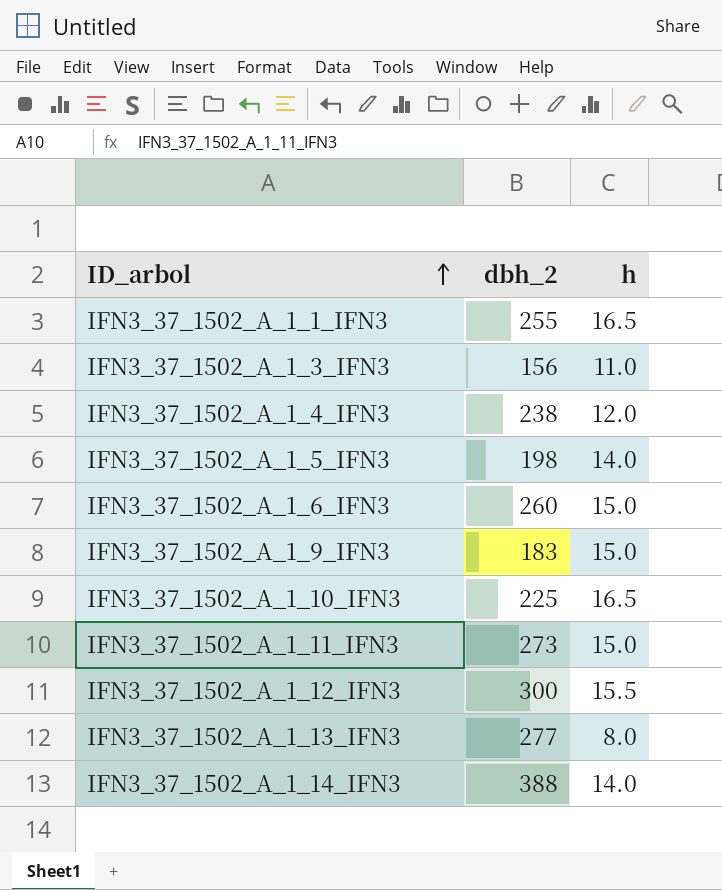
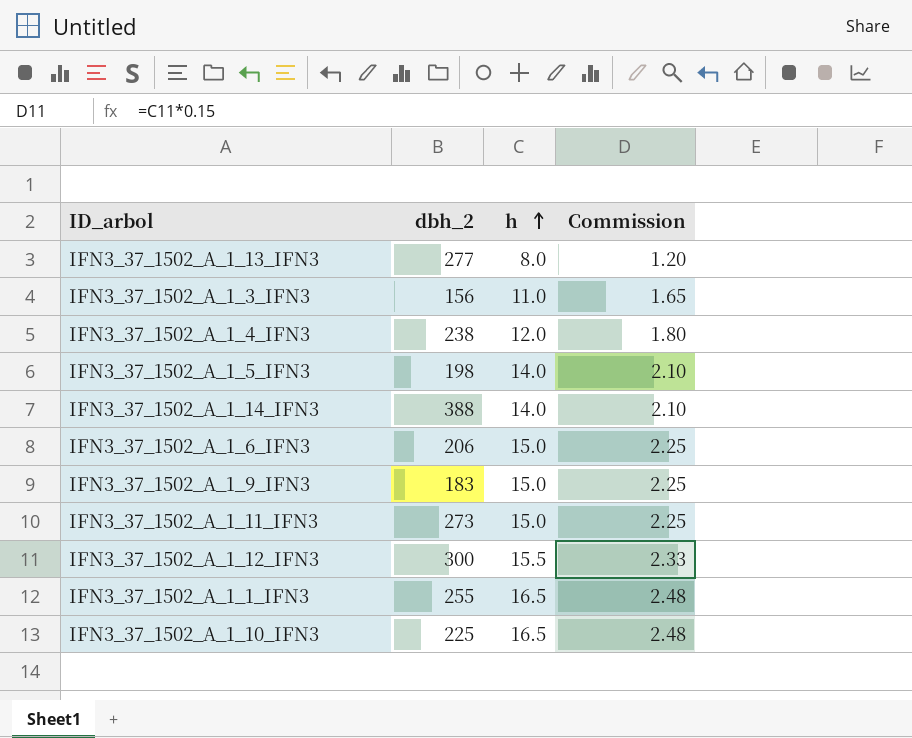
row order: ID_arbol ascending -> h ascending
column Commission | formula: none -> [h] * 0.15
IFN3_37_1502_A_1_6_IFN3 | dbh_2: 260 -> 206

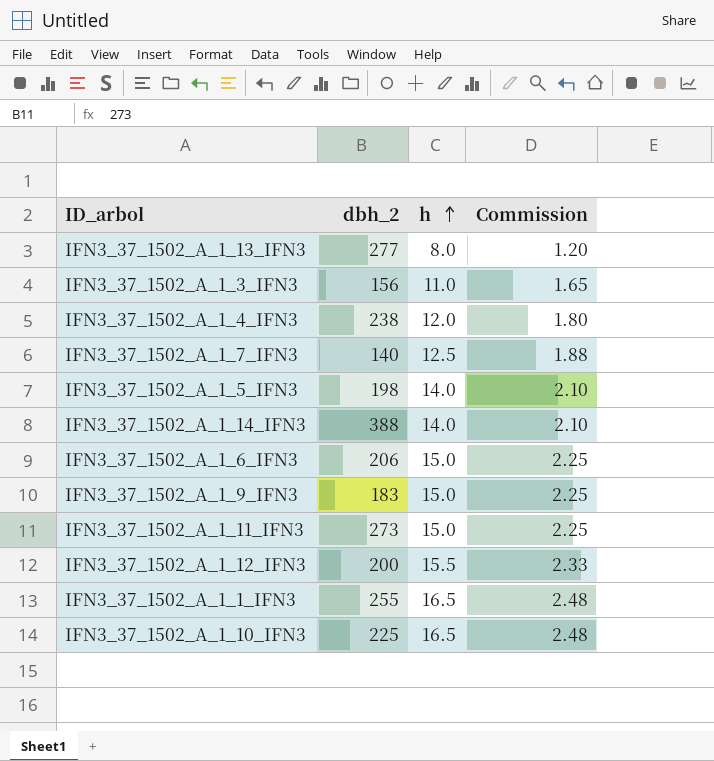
row IFN3_37_1502_A_1_7_IFN3: none -> 140 | 12.5 | 1.88
IFN3_37_1502_A_1_12_IFN3 | dbh_2: 300 -> 200

